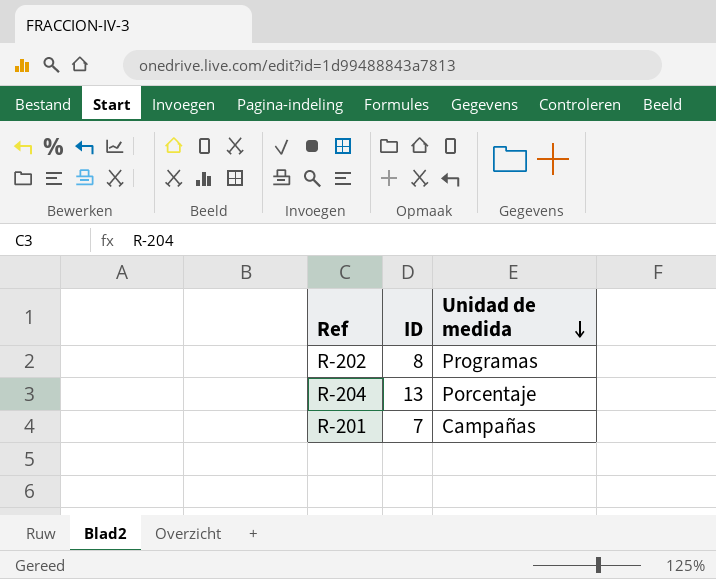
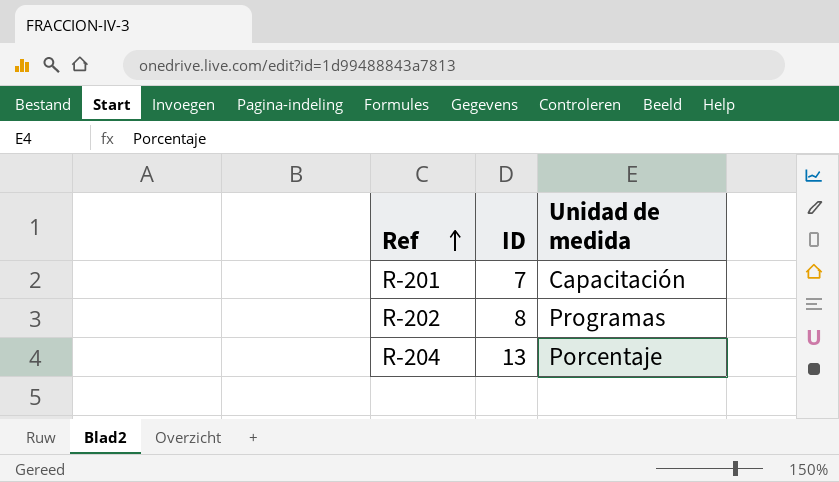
row order: Unidad de medida descending -> Ref ascending
R-201 | Unidad de medida: Campañas -> Capacitación

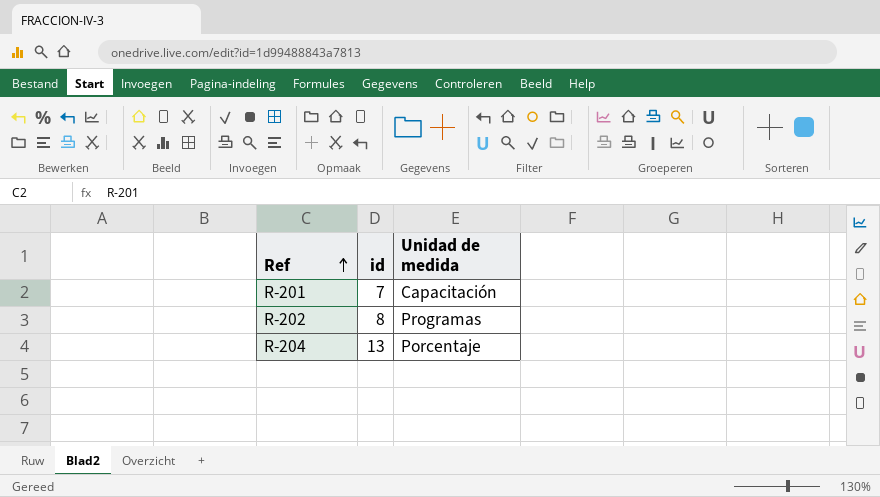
column name: ID -> id

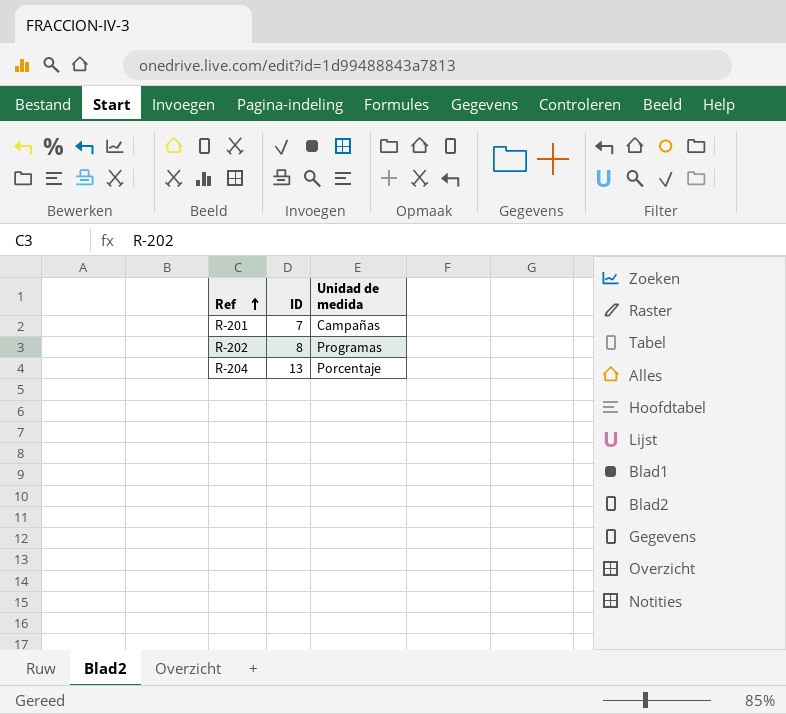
column name: id -> ID
R-201 | Unidad de medida: Capacitación -> Campañas

